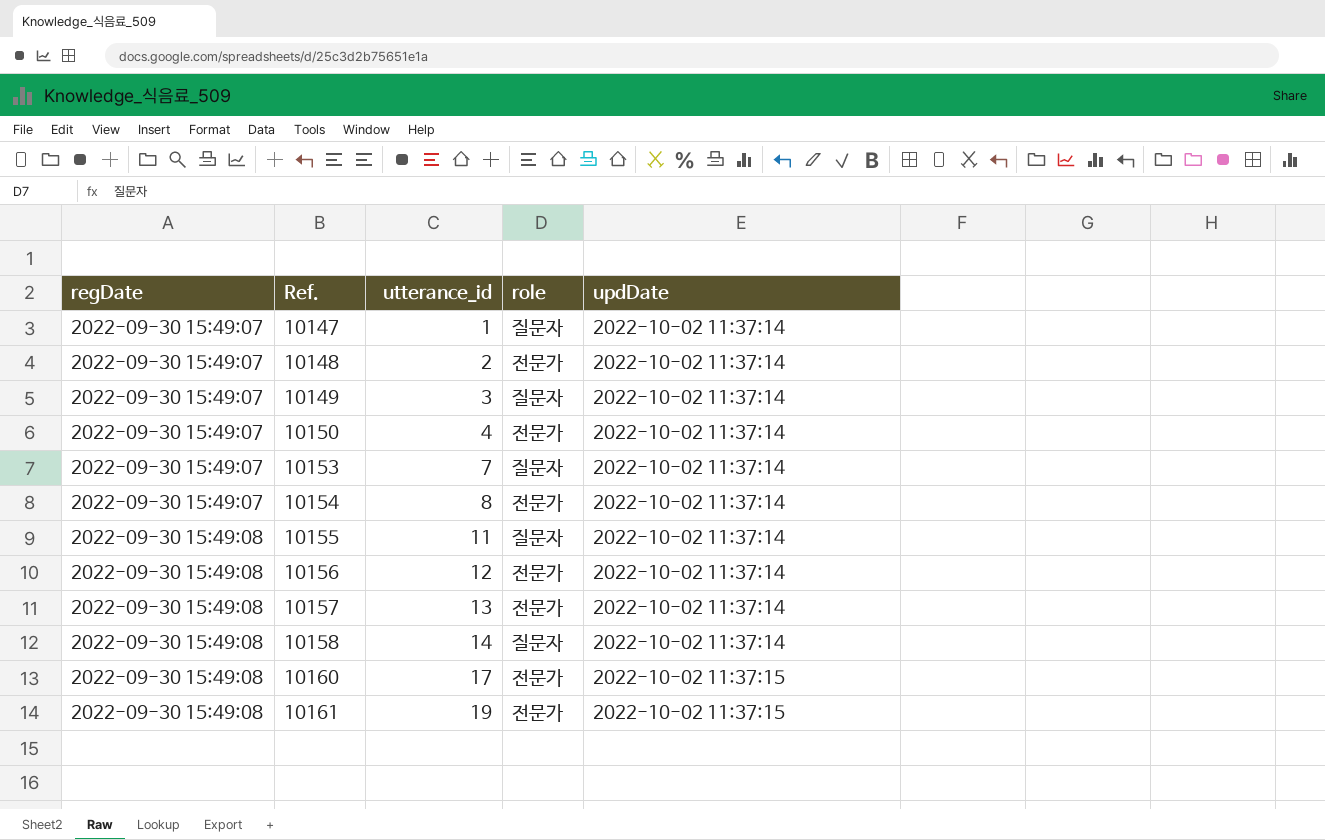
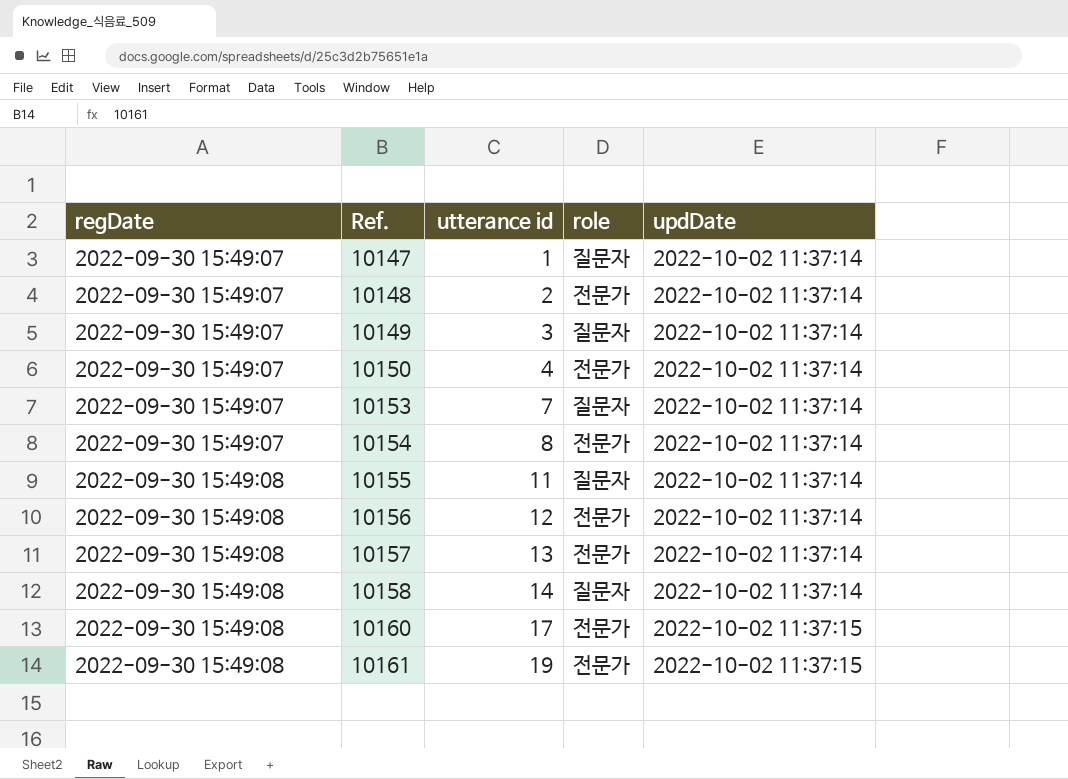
column name: utterance_id -> utterance id

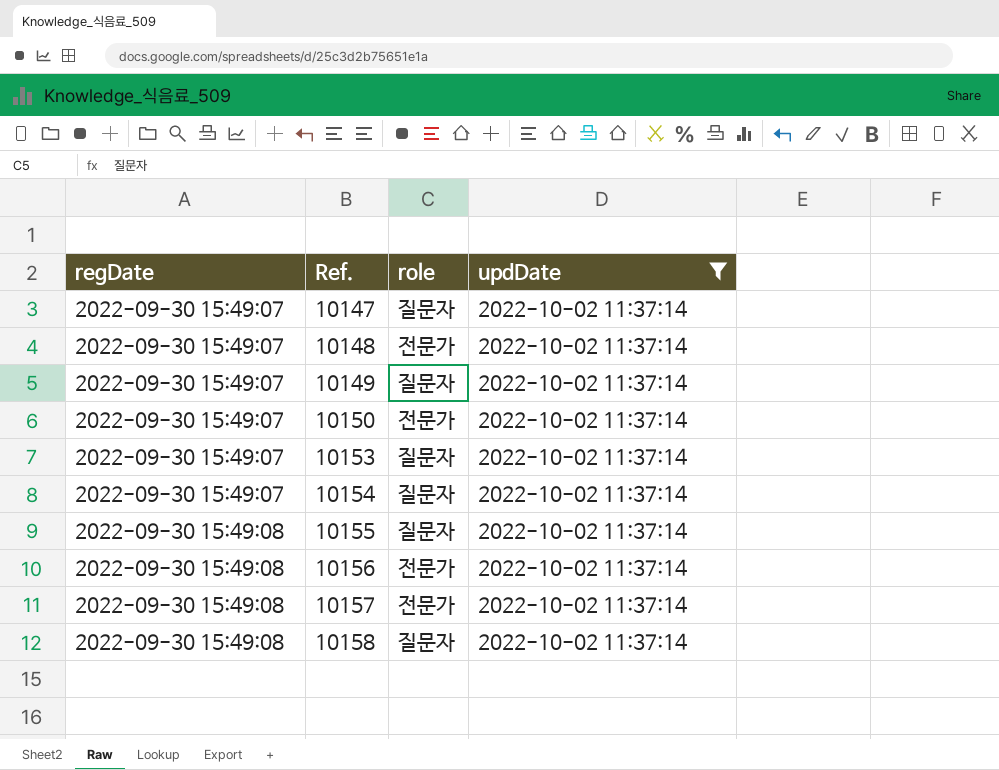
filter: none -> updDate = 2022-10-02 11:37:14
column utterance id | position: 3 -> none
10154 | role: 전문가 -> 질문자

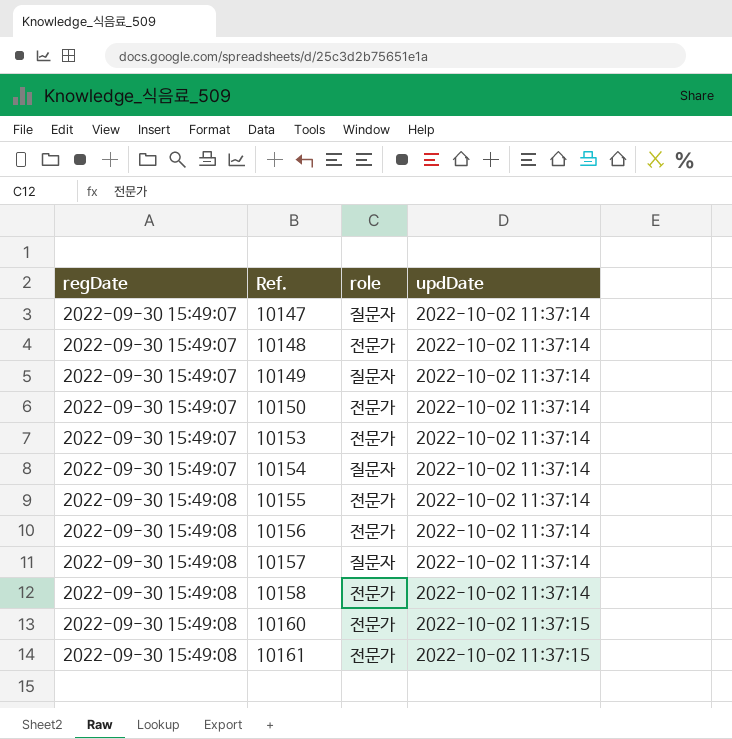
filter: updDate = 2022-10-02 11:37:14 -> none
10153 | role: 질문자 -> 전문가
10155 | role: 질문자 -> 전문가
10157 | role: 전문가 -> 질문자
10158 | role: 질문자 -> 전문가

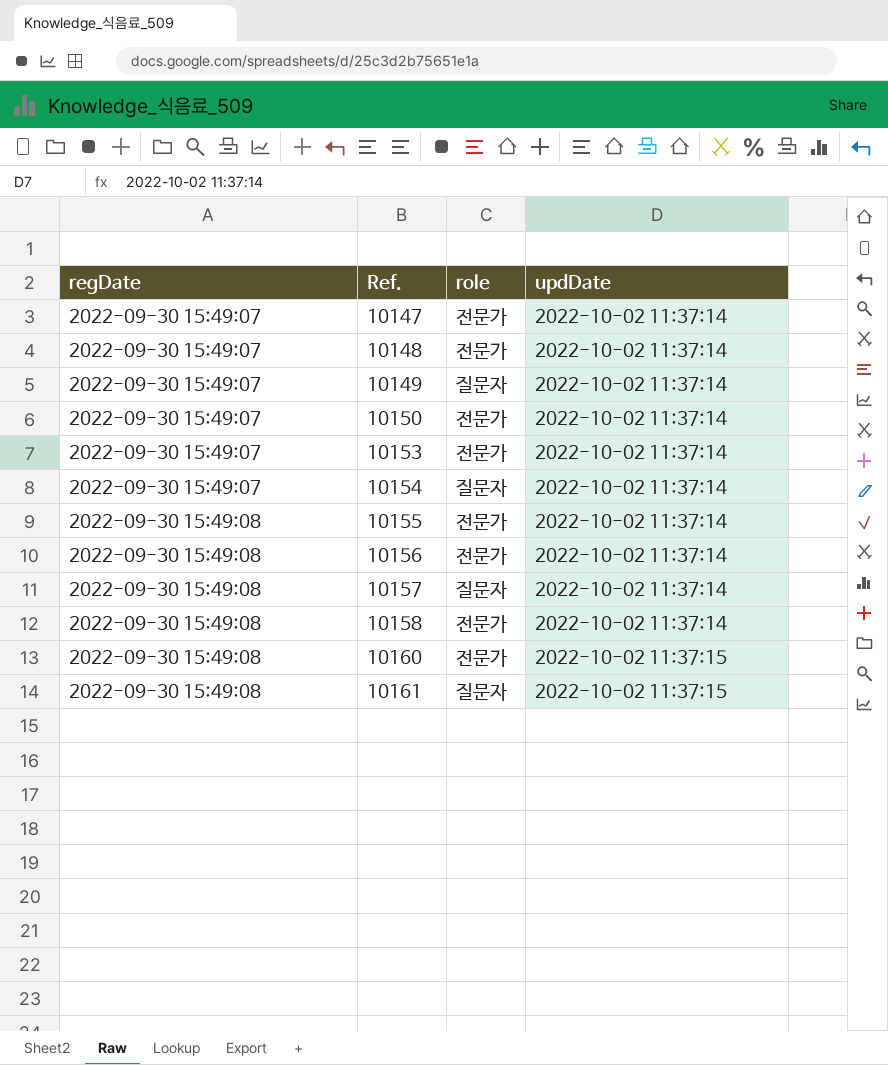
10147 | role: 질문자 -> 전문가
10161 | role: 전문가 -> 질문자

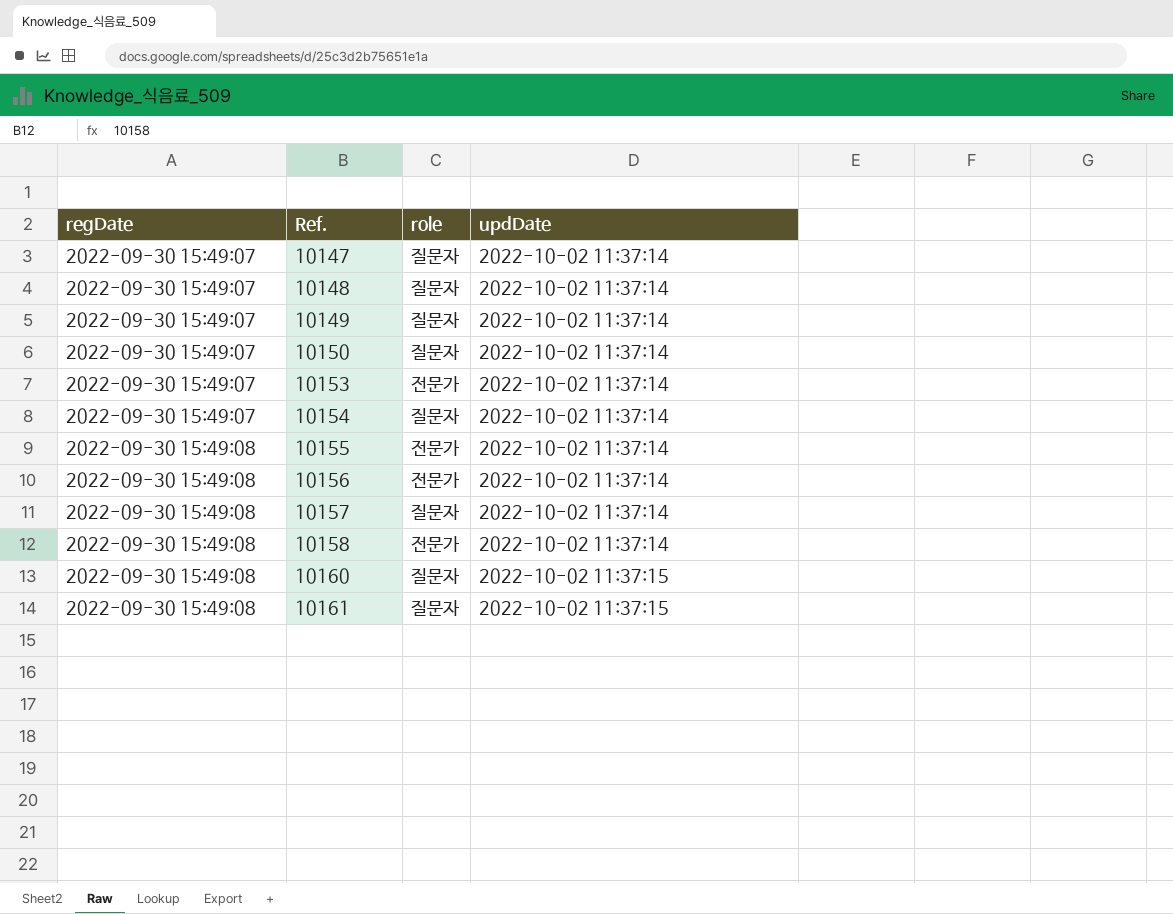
10147 | role: 전문가 -> 질문자
10148 | role: 전문가 -> 질문자
10150 | role: 전문가 -> 질문자
10160 | role: 전문가 -> 질문자

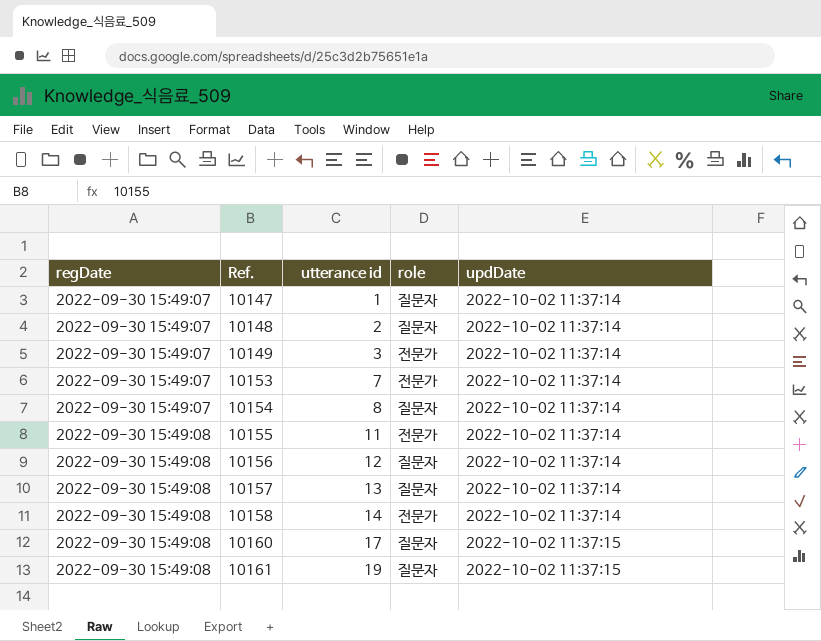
column utterance id | position: none -> 3
row 10150: 2022-09-30 15:49:07 | 질문자 | 2022-10-02 11:37:14 -> none
10149 | role: 질문자 -> 전문가
10156 | role: 전문가 -> 질문자

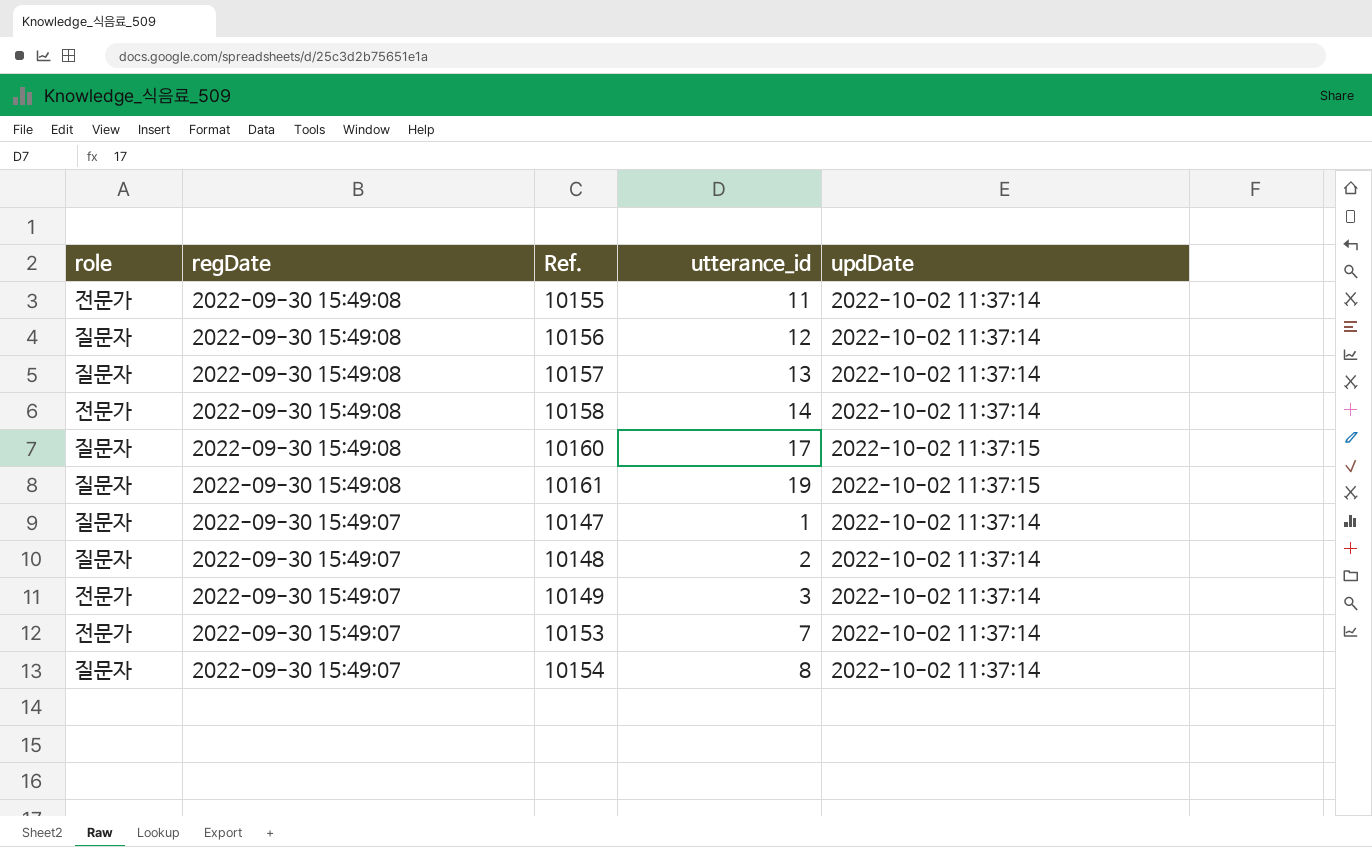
row order: regDate ascending -> regDate descending
column role | position: 4 -> 1
column name: utterance id -> utterance_id

